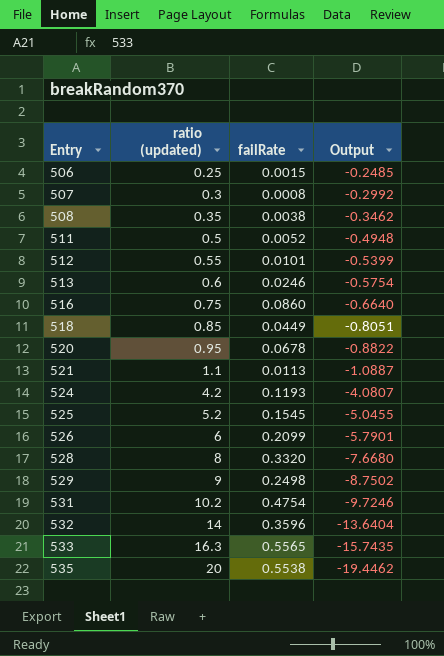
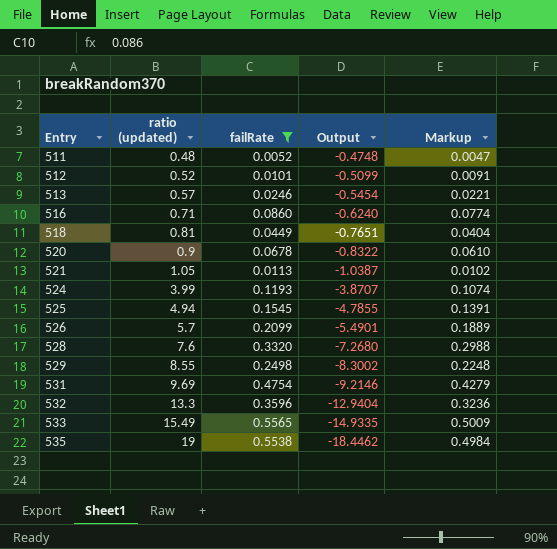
filter: none -> failRate >= 0.0052
column Markup | formula: none -> [failRate] * 0.9
511 | ratio (updated): 0.5 -> 0.48
511 | Output: -0.4948 -> -0.4748
512 | ratio (updated): 0.55 -> 0.52
512 | Output: -0.5399 -> -0.5099
513 | ratio (updated): 0.6 -> 0.57
513 | Output: -0.5754 -> -0.5454
516 | ratio (updated): 0.75 -> 0.71
516 | Output: -0.6640 -> -0.6240
518 | ratio (updated): 0.85 -> 0.81
518 | Output: -0.8051 -> -0.7651
520 | ratio (updated): 0.95 -> 0.9
520 | Output: -0.8822 -> -0.8322
521 | ratio (updated): 1.1 -> 1.05
521 | Output: -1.0887 -> -1.0387
524 | ratio (updated): 4.2 -> 3.99
524 | Output: -4.0807 -> -3.8707
525 | ratio (updated): 5.2 -> 4.94
525 | Output: -5.0455 -> -4.7855
526 | ratio (updated): 6 -> 5.7
526 | Output: -5.7901 -> -5.4901
528 | ratio (updated): 8 -> 7.6
528 | Output: -7.6680 -> -7.2680
529 | ratio (updated): 9 -> 8.55
529 | Output: -8.7502 -> -8.3002
531 | ratio (updated): 10.2 -> 9.69
531 | Output: -9.7246 -> -9.2146
532 | ratio (updated): 14 -> 13.3
532 | Output: -13.6404 -> -12.9404
533 | ratio (updated): 16.3 -> 15.49
533 | Output: -15.7435 -> -14.9335
535 | ratio (updated): 20 -> 19
535 | Output: -19.4462 -> -18.4462

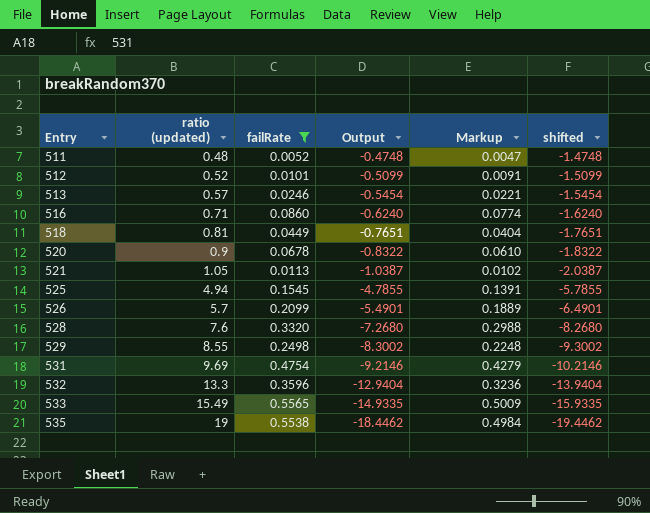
column shifted | formula: none -> [Output] - 1
row 524: 3.99 | 0.1193 | -3.8707 | 0.1074 -> none

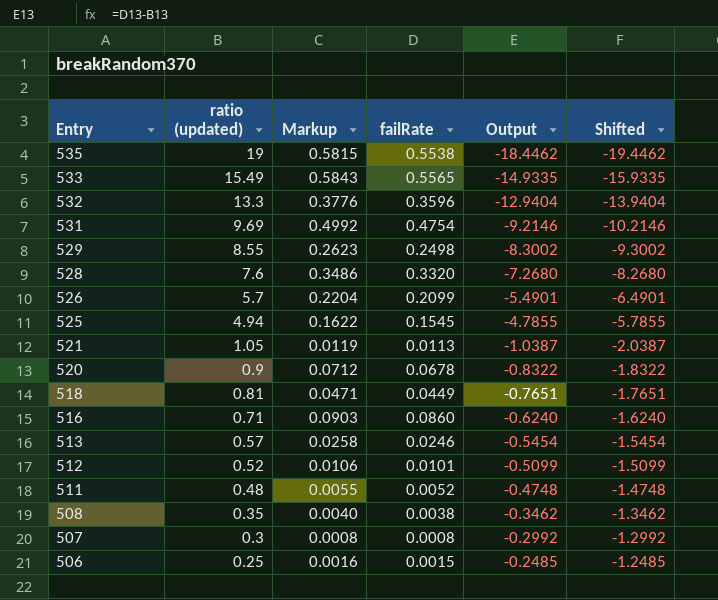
filter: failRate >= 0.0052 -> none
row order: Entry ascending -> Entry descending
column Markup | formula: [failRate] * 0.9 -> [failRate] * 1.05
column Markup | position: 5 -> 3
column name: shifted -> Shifted

